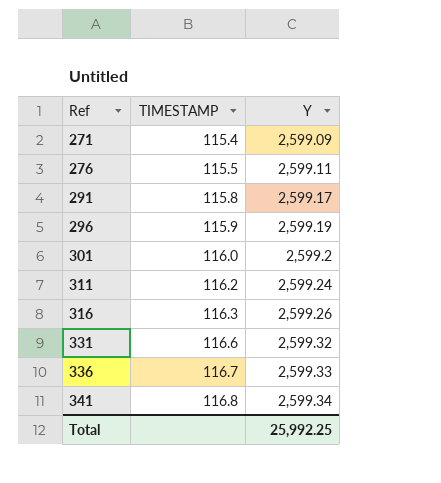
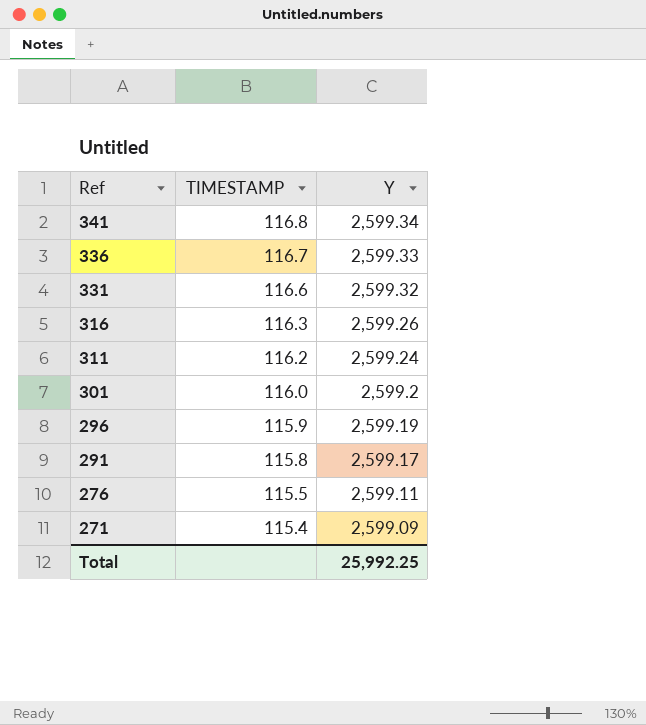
row order: Ref ascending -> Ref descending

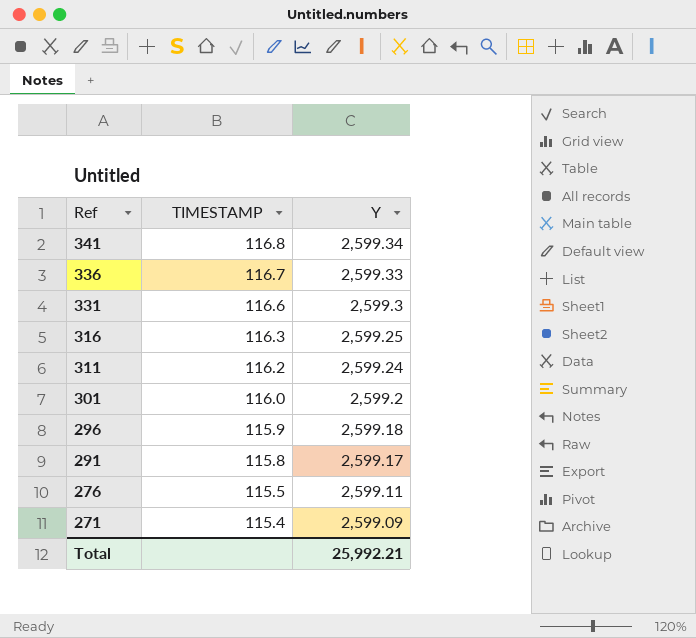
331 | Y: 2,599.32 -> 2,599.3
316 | Y: 2,599.26 -> 2,599.25
296 | Y: 2,599.19 -> 2,599.18
Total | Y: 25,992.25 -> 25,992.21

